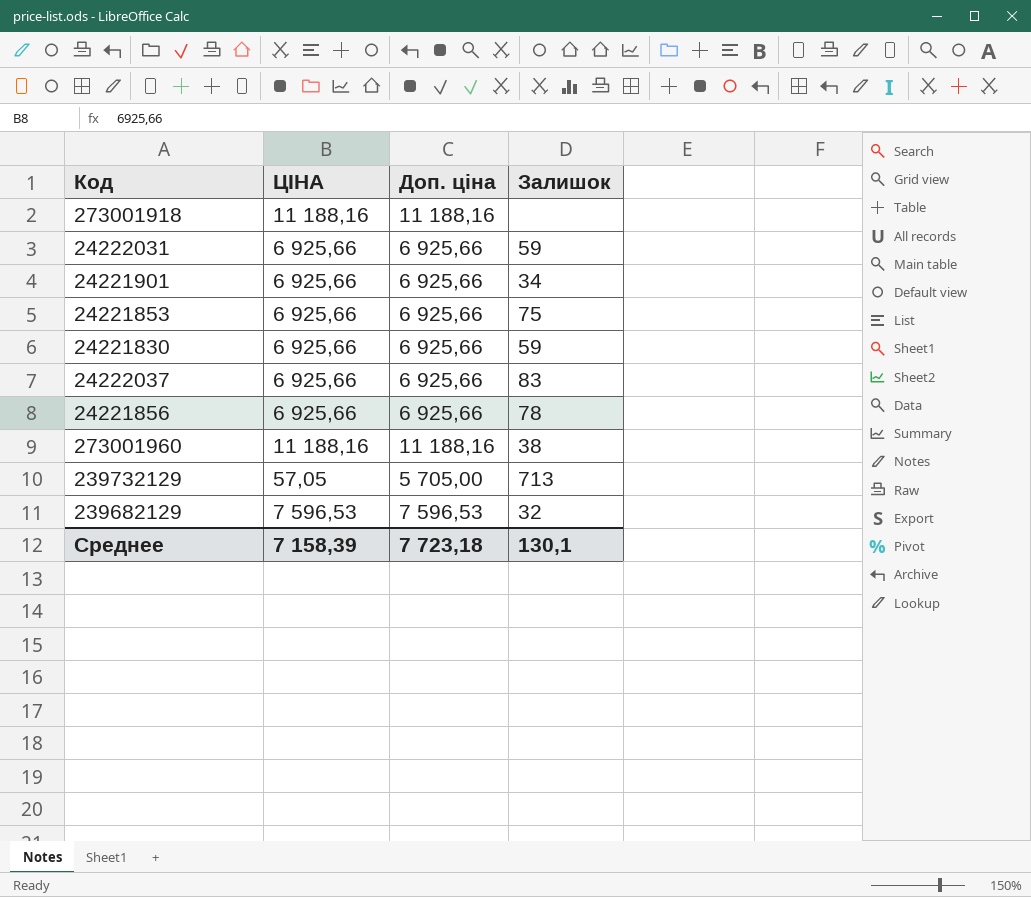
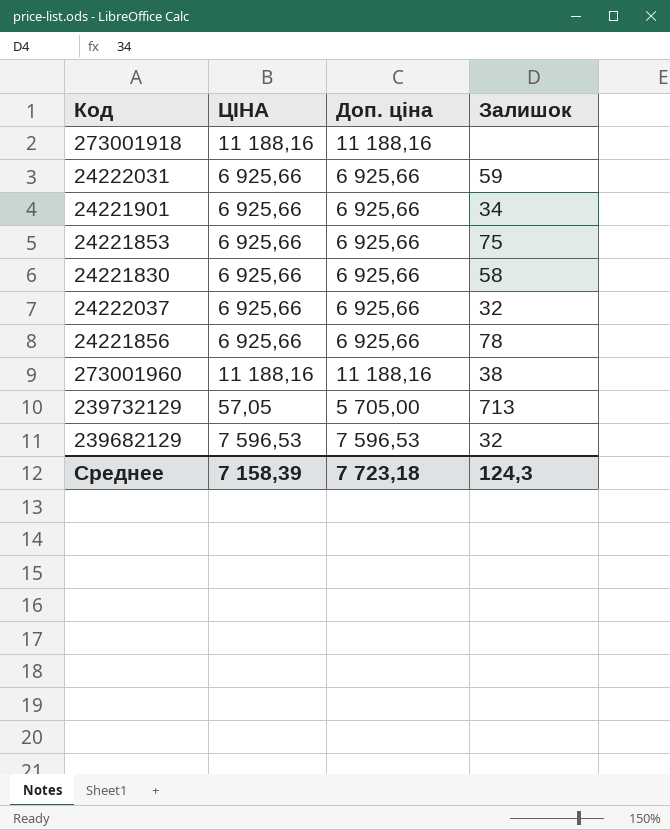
24221830 | Залишок: 59 -> 58
24222037 | Залишок: 83 -> 32
Среднее | Залишок: 130,1 -> 124,3

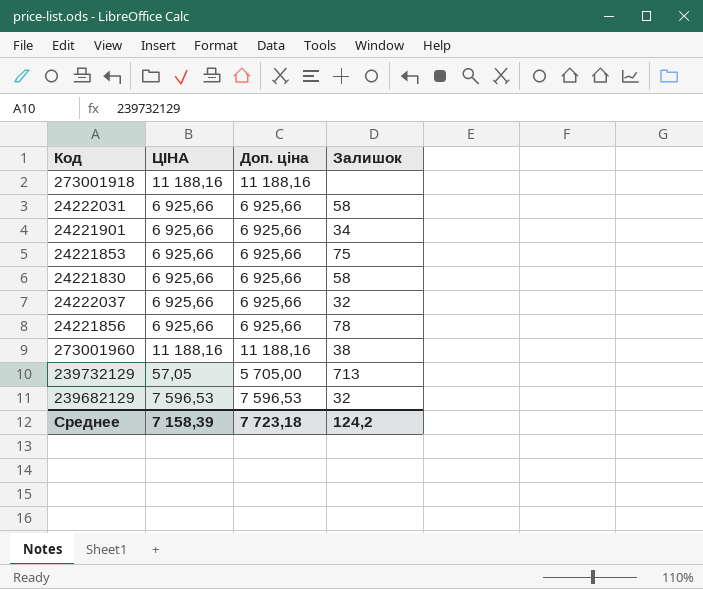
24222031 | Залишок: 59 -> 58
Среднее | Залишок: 124,3 -> 124,2

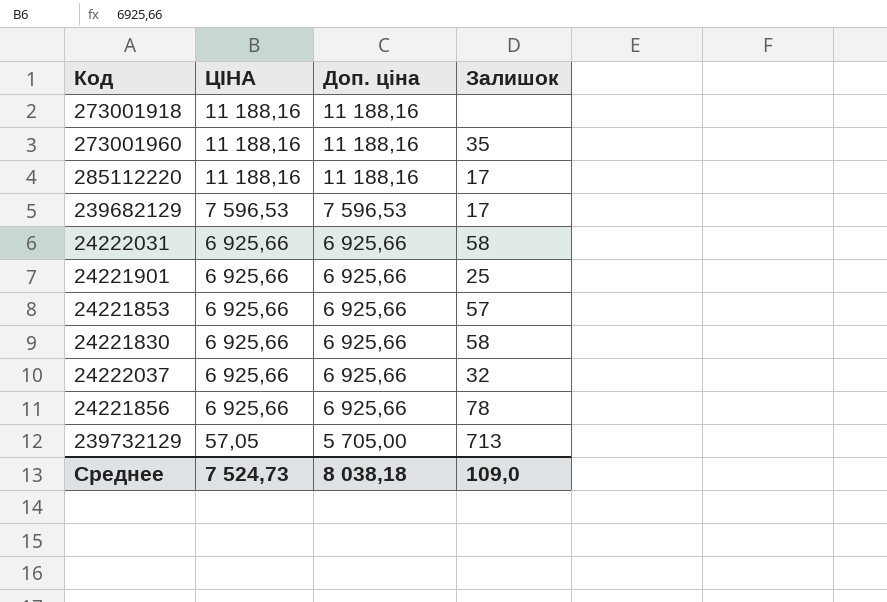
row order: none -> ЦІНА descending
273001960 | Залишок: 38 -> 35
row 285112220: none -> 11 188,16 | 11 188,16 | 17
239682129 | Залишок: 32 -> 17
24221901 | Залишок: 34 -> 25
24221853 | Залишок: 75 -> 57
Среднее | ЦІНА: 7 158,39 -> 7 524,73
Среднее | Доп. ціна: 7 723,18 -> 8 038,18
Среднее | Залишок: 124,2 -> 109,0

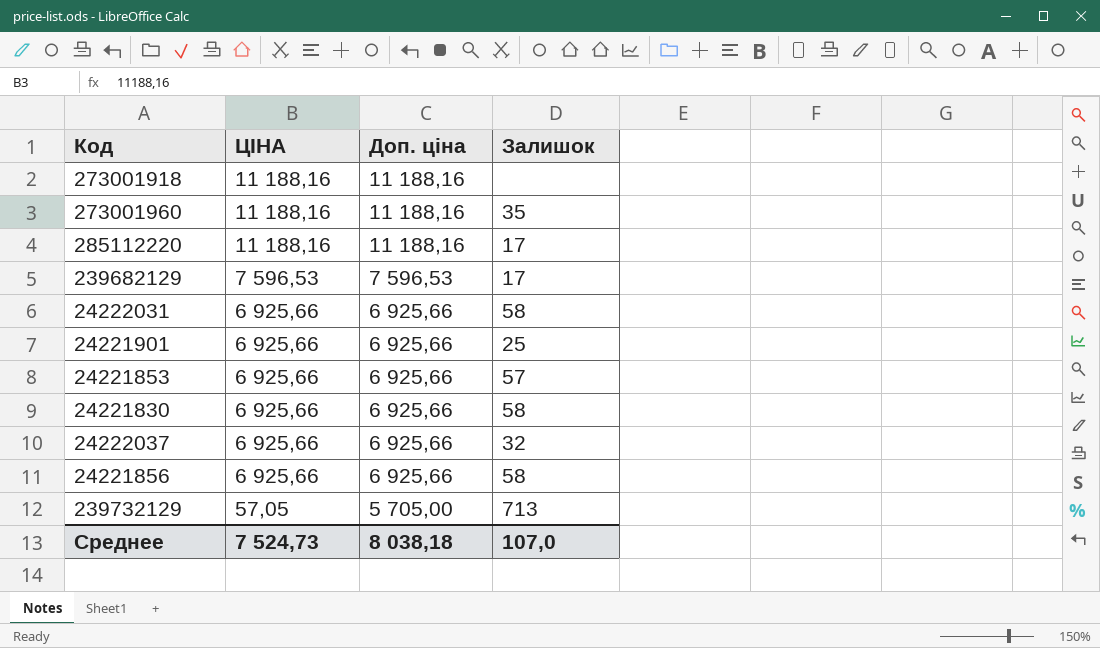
24221856 | Залишок: 78 -> 58
Среднее | Залишок: 109,0 -> 107,0

